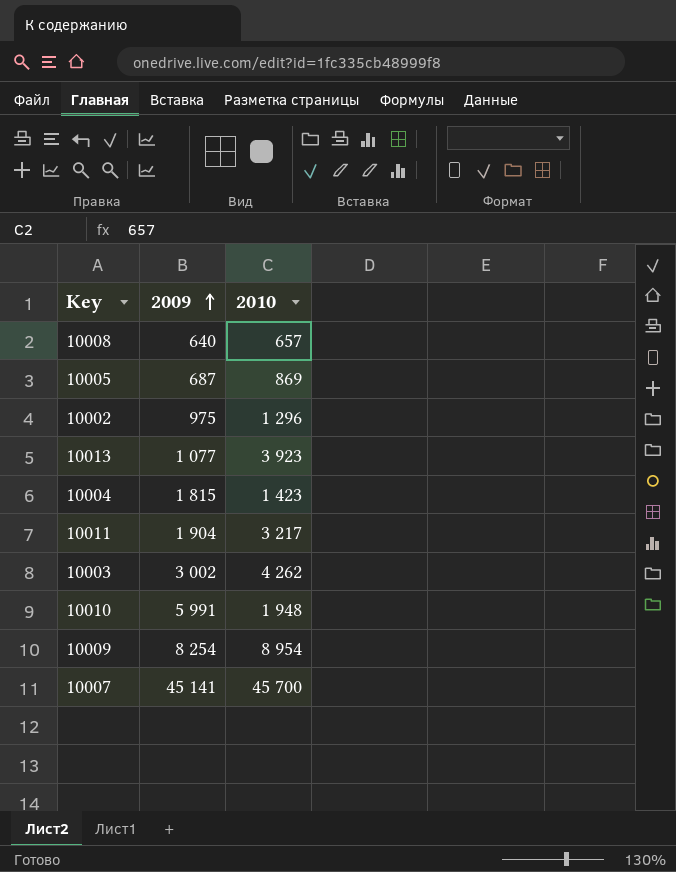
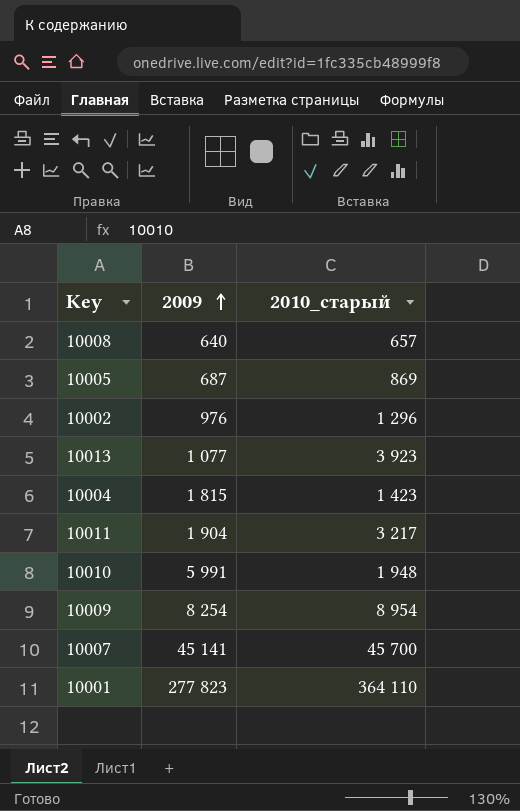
column name: 2010 -> 2010_старый
row 10003: 3 002 | 4 262 -> none
10002 | 2009: 975 -> 976
row 10001: none -> 277 823 | 364 110

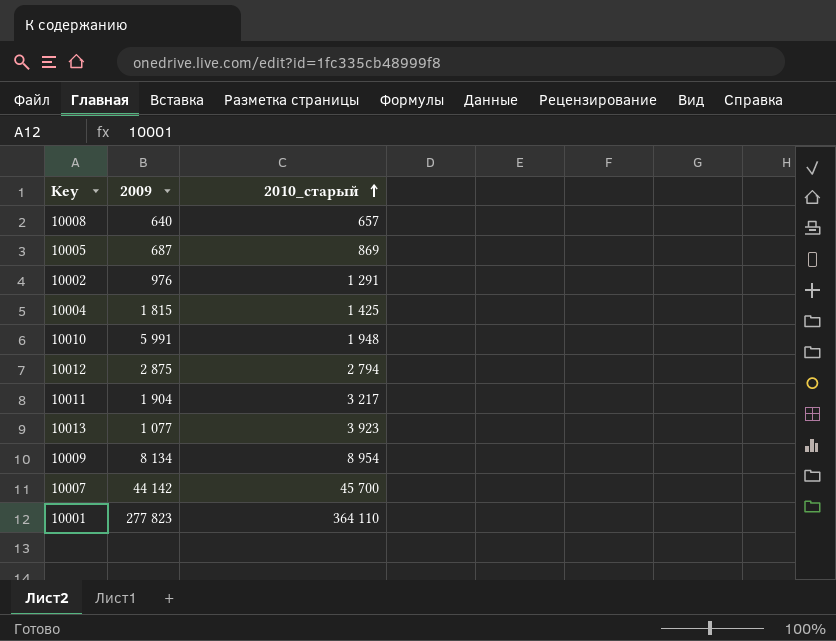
row order: 2009 ascending -> 2010_старый ascending
10002 | 2010_старый: 1 296 -> 1 291
10004 | 2010_старый: 1 423 -> 1 425
row 10012: none -> 2 875 | 2 794
10009 | 2009: 8 254 -> 8 134
10007 | 2009: 45 141 -> 44 142

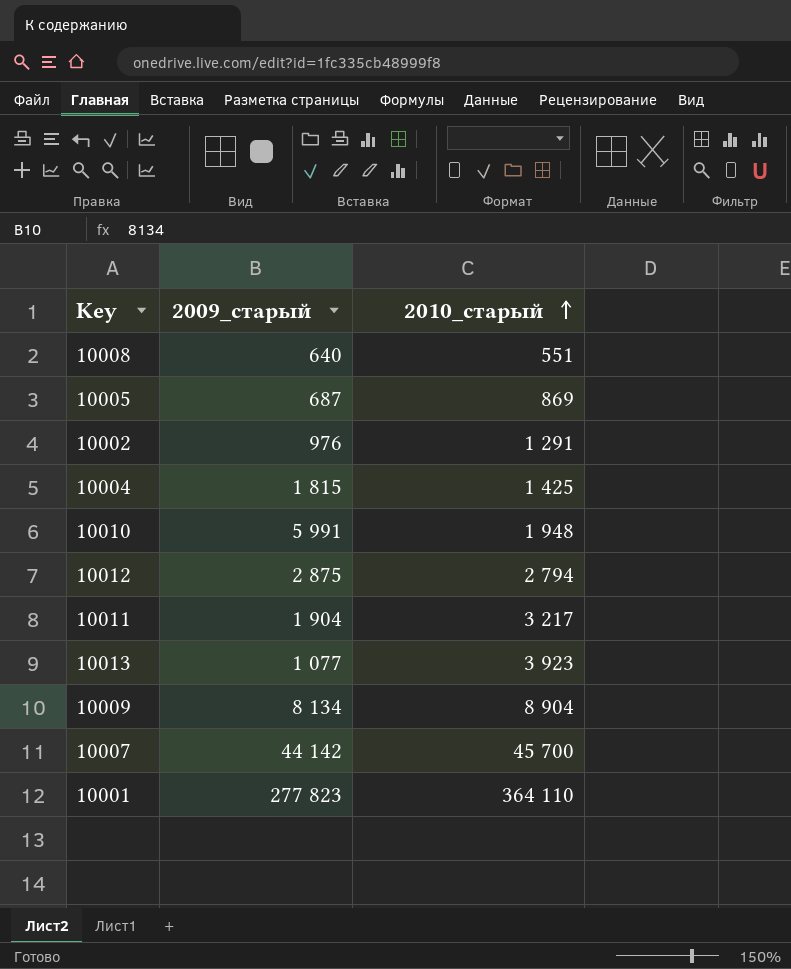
column name: 2009 -> 2009_старый
10008 | 2010_старый: 657 -> 551
10009 | 2010_старый: 8 954 -> 8 904

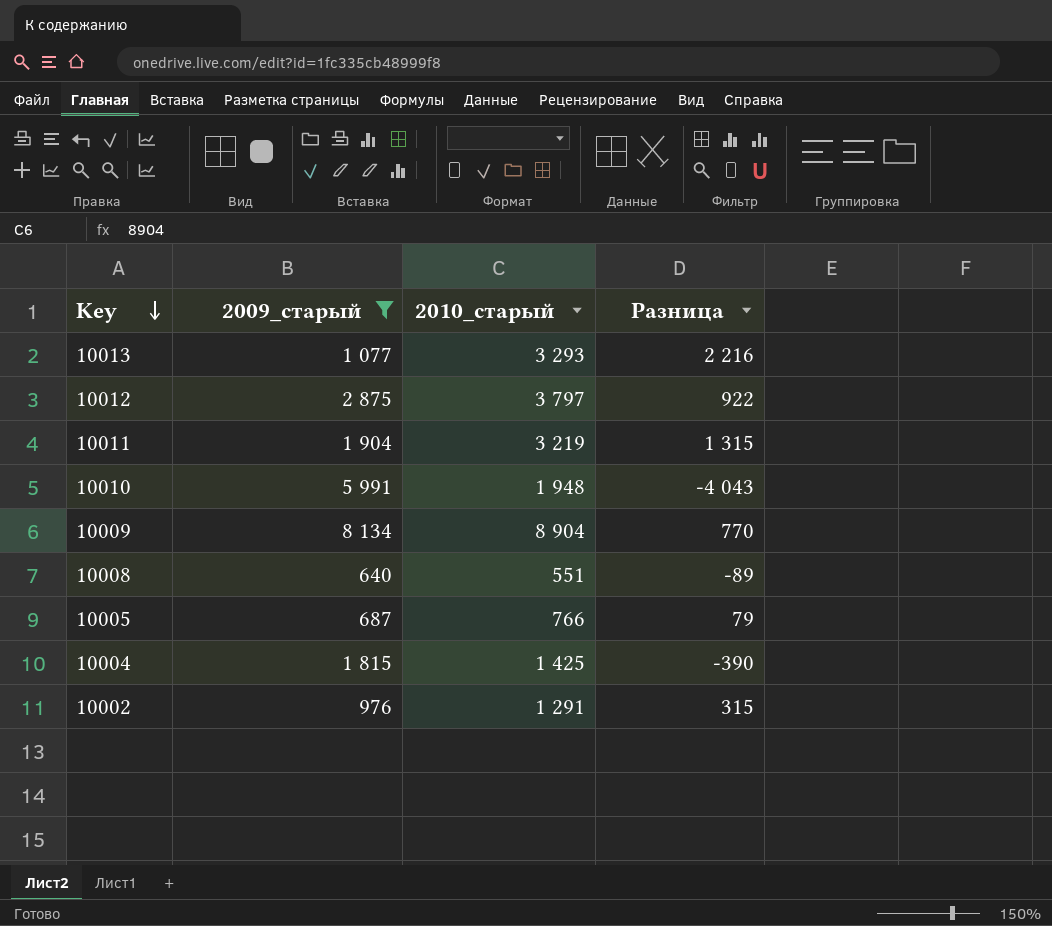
filter: none -> 2009_старый <= 8 134
row order: 2010_старый ascending -> Key descending
column Разница | formula: none -> [2010_старый] - [2009_старый]
10013 | 2010_старый: 3 923 -> 3 293
10012 | 2010_старый: 2 794 -> 3 797
10011 | 2010_старый: 3 217 -> 3 219
10005 | 2010_старый: 869 -> 766

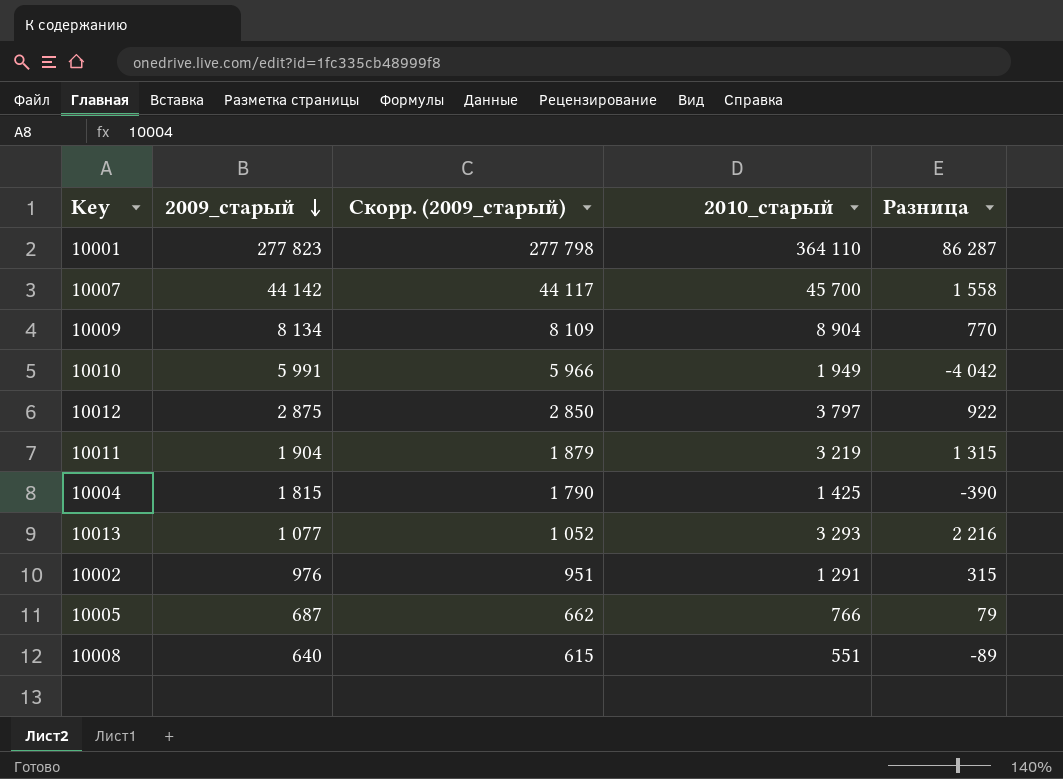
filter: 2009_старый <= 8 134 -> none
row order: Key descending -> 2009_старый descending
column Скорр. (2009_старый) | formula: none -> [2009_старый] - 25
10010 | 2010_старый: 1 948 -> 1 949
10010 | Разница: -4 043 -> -4 042

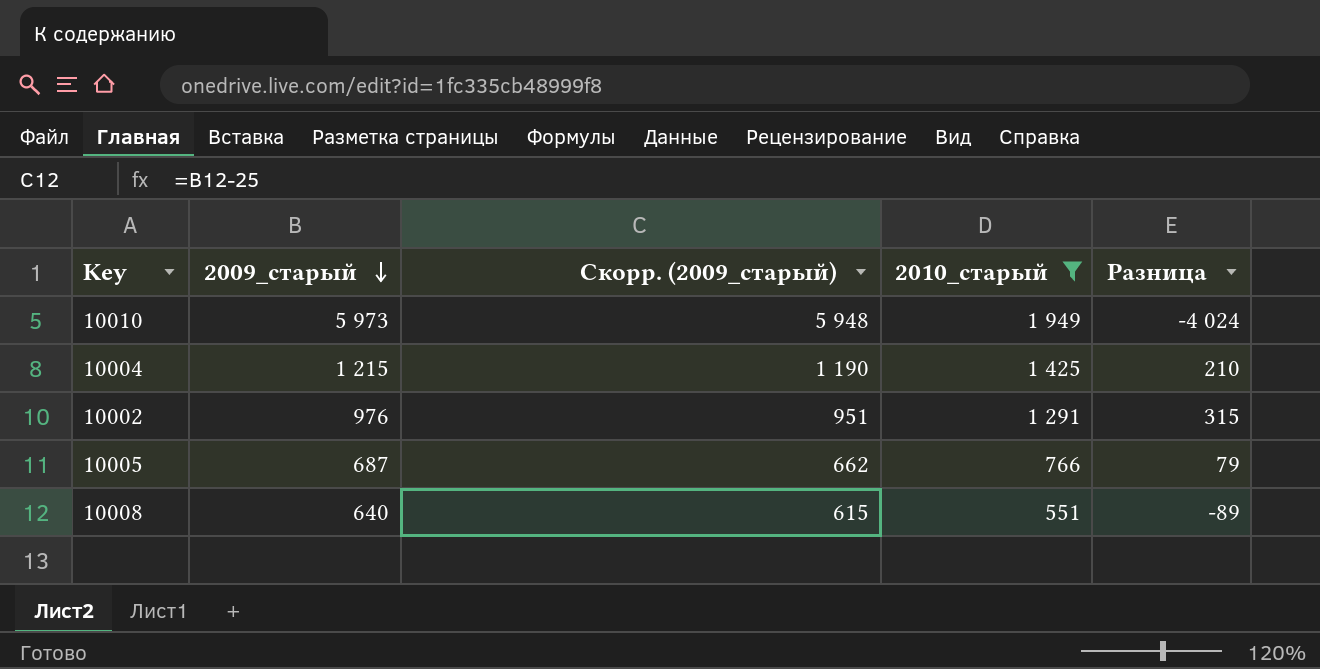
filter: none -> 2010_старый <= 1 949
10010 | 2009_старый: 5 991 -> 5 973
10010 | Скорр. (2009_старый): 5 966 -> 5 948
10010 | Разница: -4 042 -> -4 024
10004 | 2009_старый: 1 815 -> 1 215
10004 | Скорр. (2009_старый): 1 790 -> 1 190
10004 | Разница: -390 -> 210

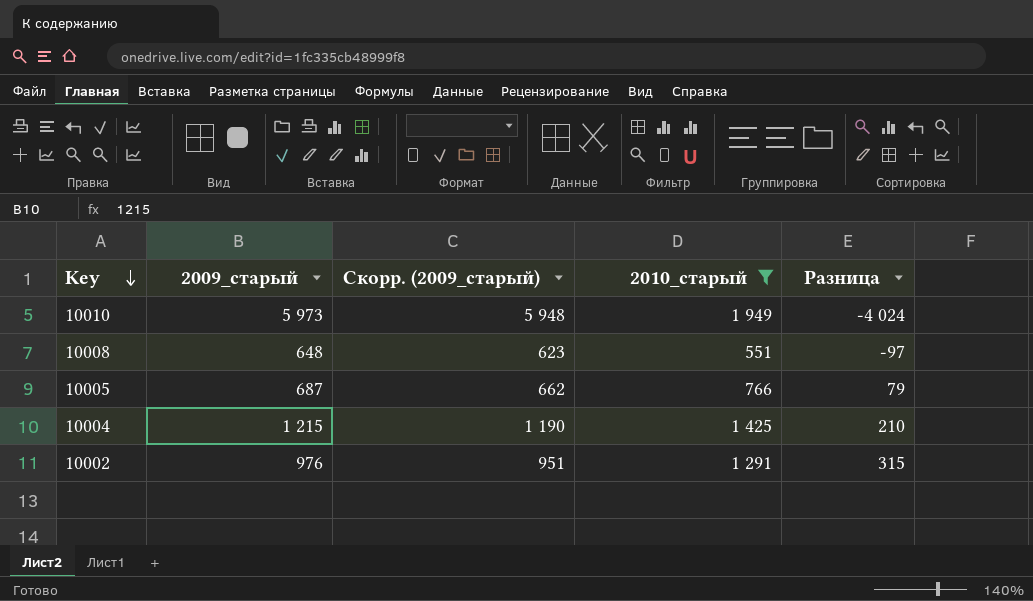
row order: 2009_старый descending -> Key descending
10008 | 2009_старый: 640 -> 648
10008 | Скорр. (2009_старый): 615 -> 623
10008 | Разница: -89 -> -97

